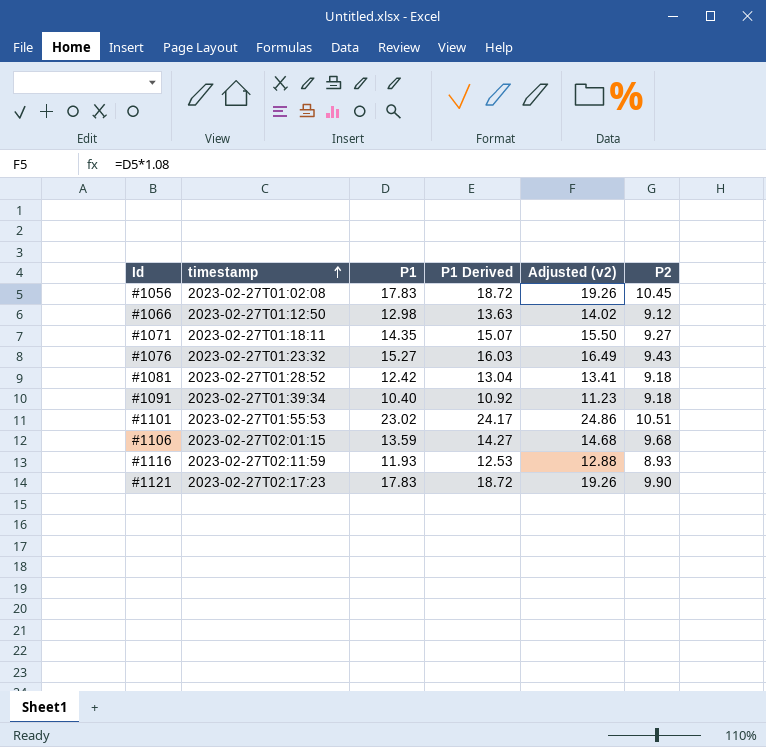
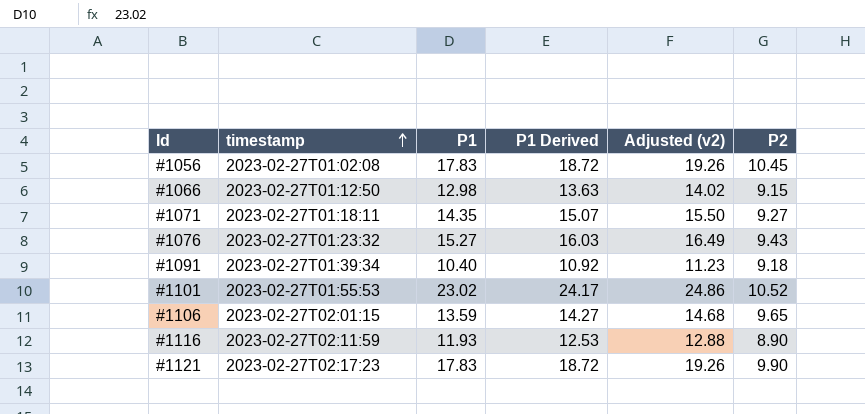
row #1081: 2023-02-27T01:28:52 | 12.42 | 13.04 | 13.41 | 9.18 -> none
#1066 | P2: 9.12 -> 9.15
#1101 | P2: 10.51 -> 10.52
#1106 | P2: 9.68 -> 9.65
#1116 | P2: 8.93 -> 8.90

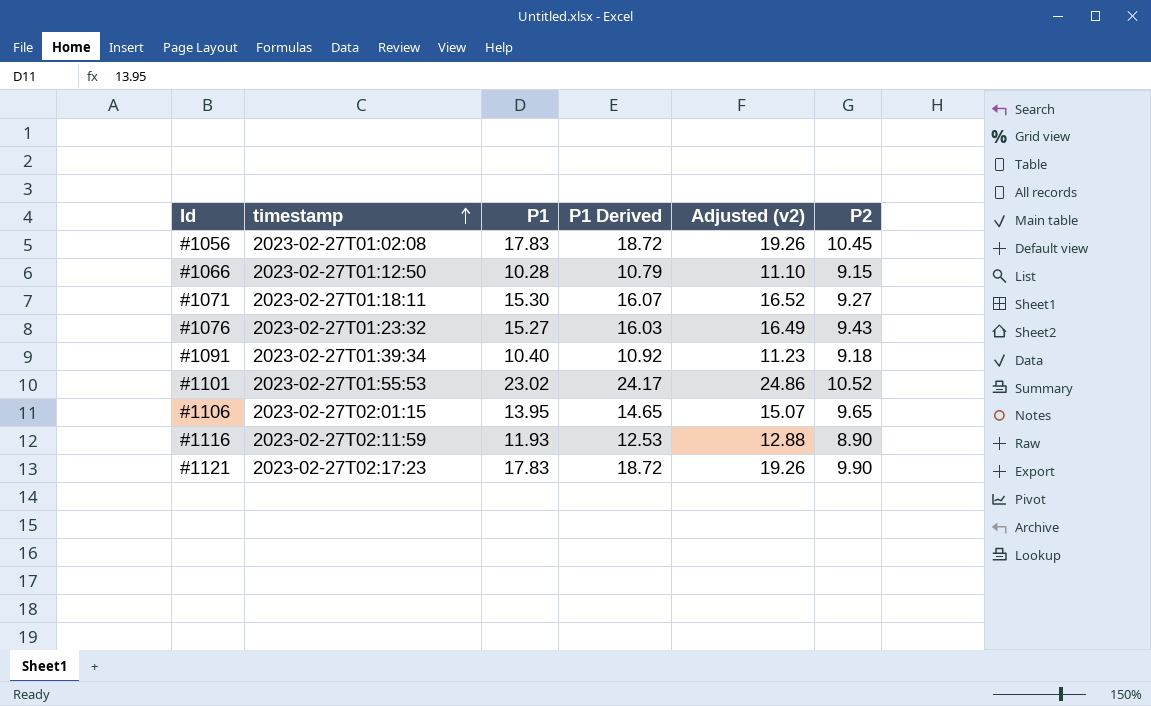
#1066 | P1: 12.98 -> 10.28
#1066 | P1 Derived: 13.63 -> 10.79
#1066 | Adjusted (v2): 14.02 -> 11.10
#1071 | P1: 14.35 -> 15.30
#1071 | P1 Derived: 15.07 -> 16.07
#1071 | Adjusted (v2): 15.50 -> 16.52
#1106 | P1: 13.59 -> 13.95
#1106 | P1 Derived: 14.27 -> 14.65
#1106 | Adjusted (v2): 14.68 -> 15.07

